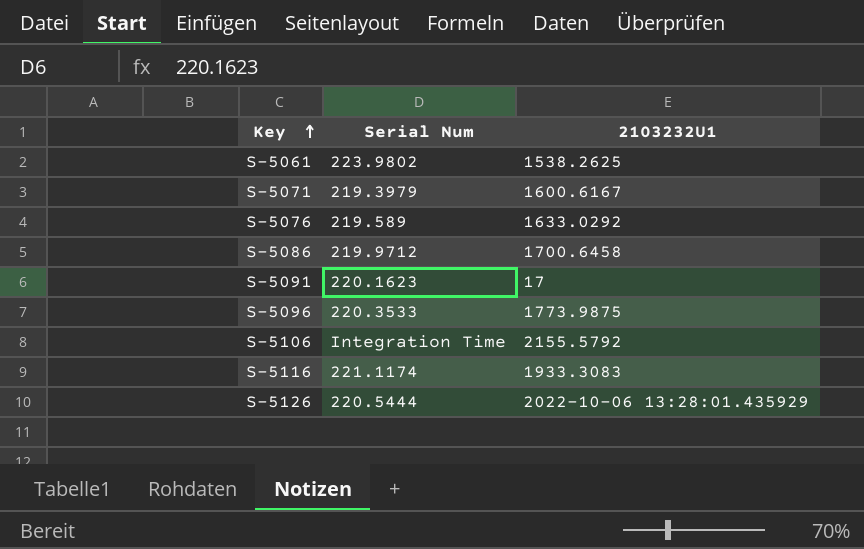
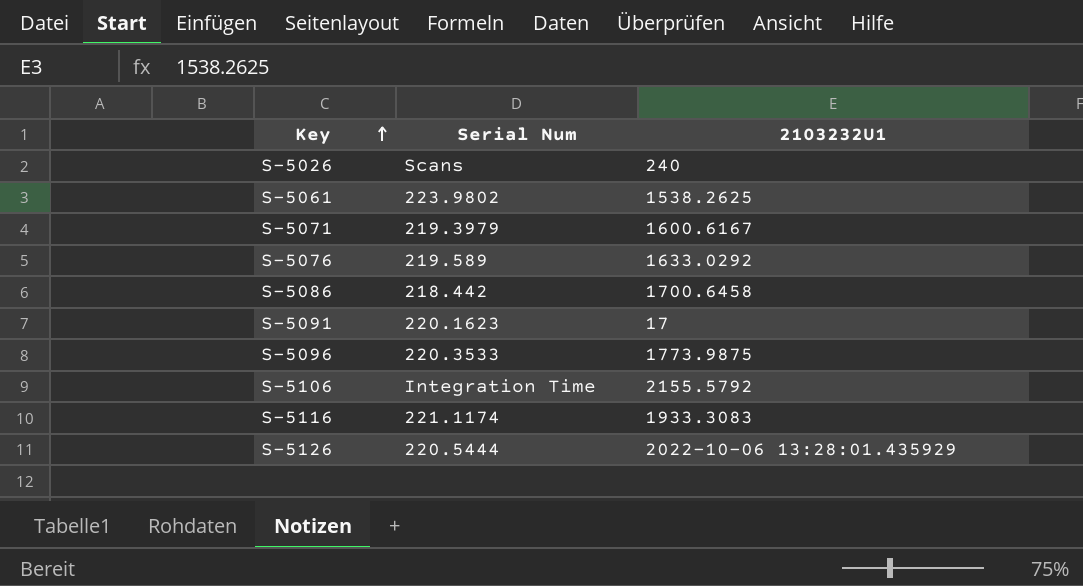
row S-5026: none -> Scans | 240
S-5086 | Serial Num: 219.9712 -> 218.442

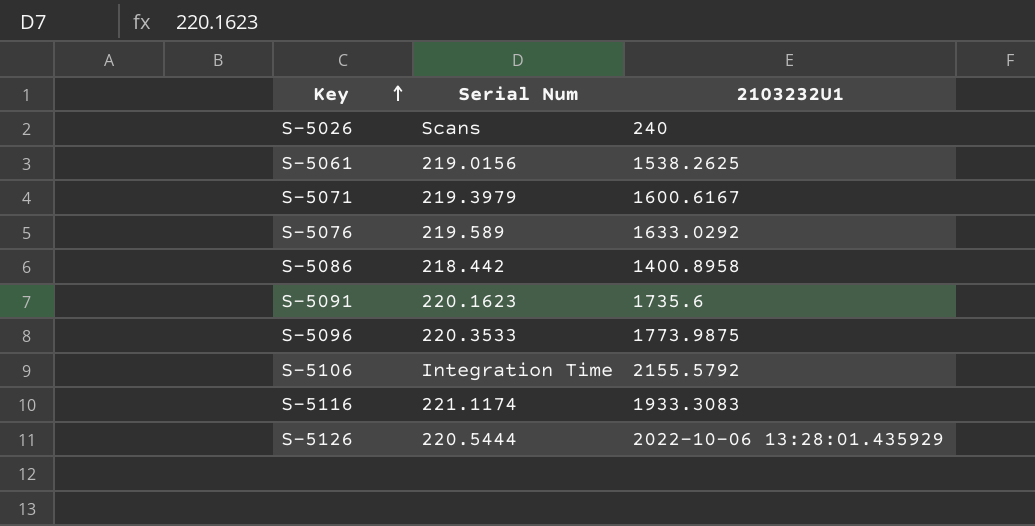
S-5061 | Serial Num: 223.9802 -> 219.0156
S-5086 | 2103232U1: 1700.6458 -> 1400.8958
S-5091 | 2103232U1: 17 -> 1735.6

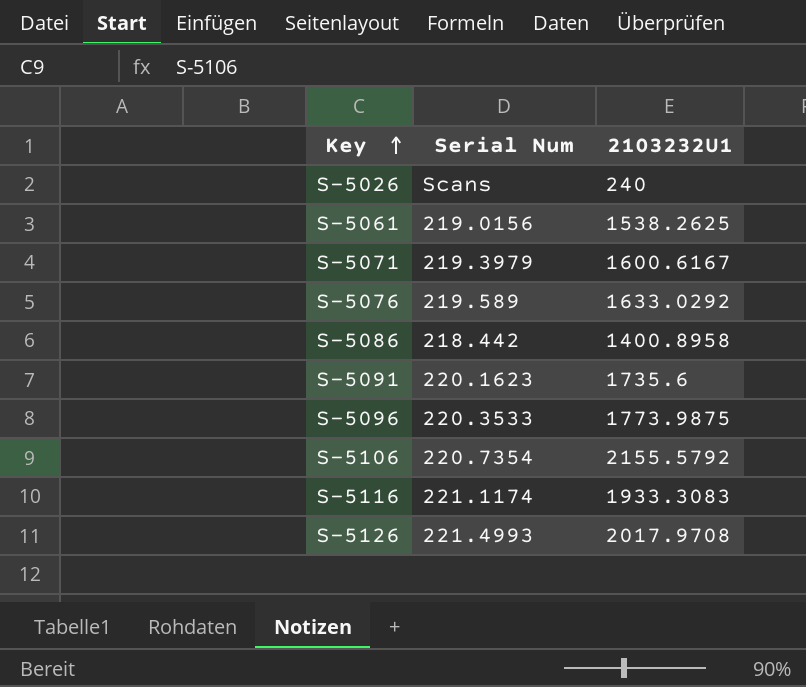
S-5106 | Serial Num: Integration Time -> 220.7354
S-5126 | Serial Num: 220.5444 -> 221.4993
S-5126 | 2103232U1: 2022-10-06 13:28:01.435929 -> 2017.9708

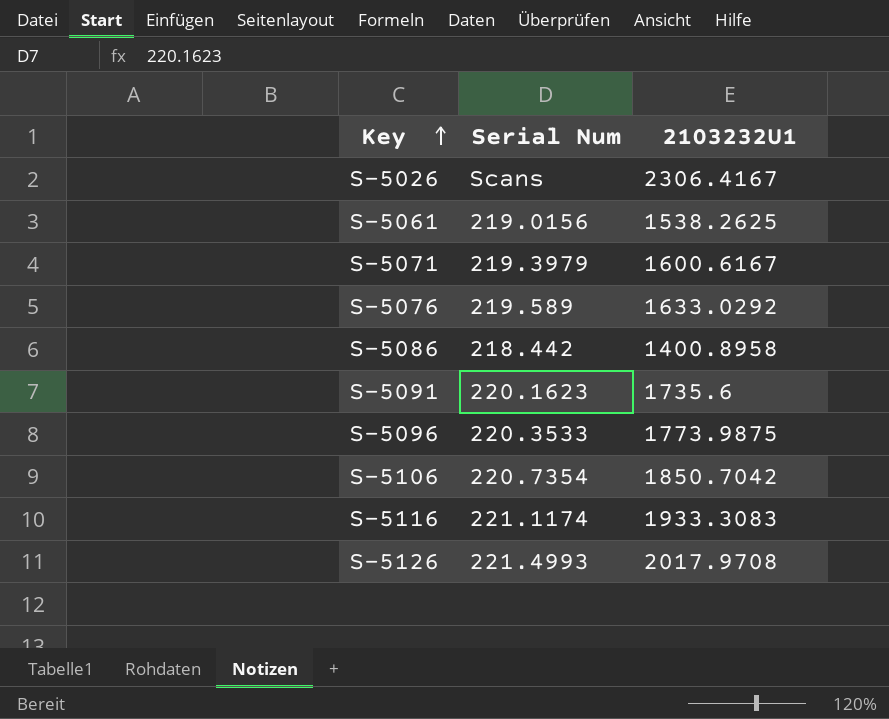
S-5026 | 2103232U1: 240 -> 2306.4167
S-5106 | 2103232U1: 2155.5792 -> 1850.7042

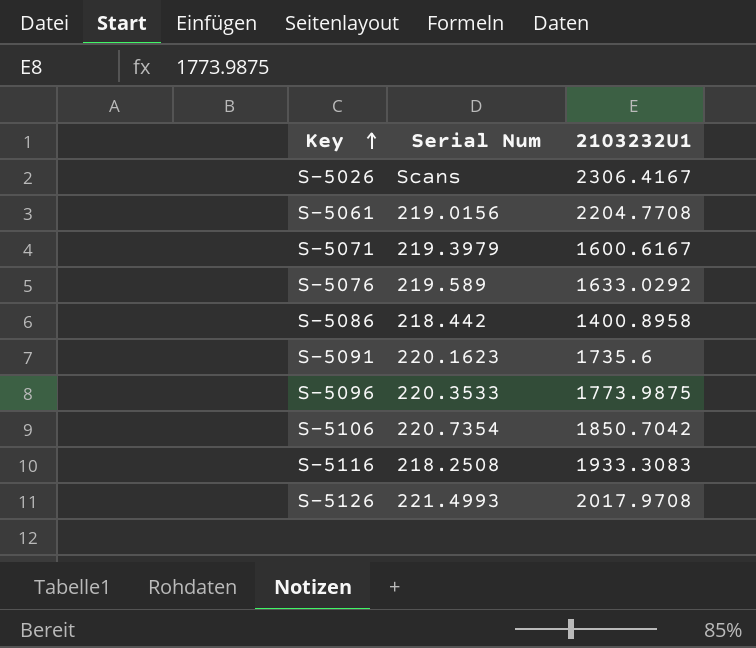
S-5061 | 2103232U1: 1538.2625 -> 2204.7708
S-5116 | Serial Num: 221.1174 -> 218.2508

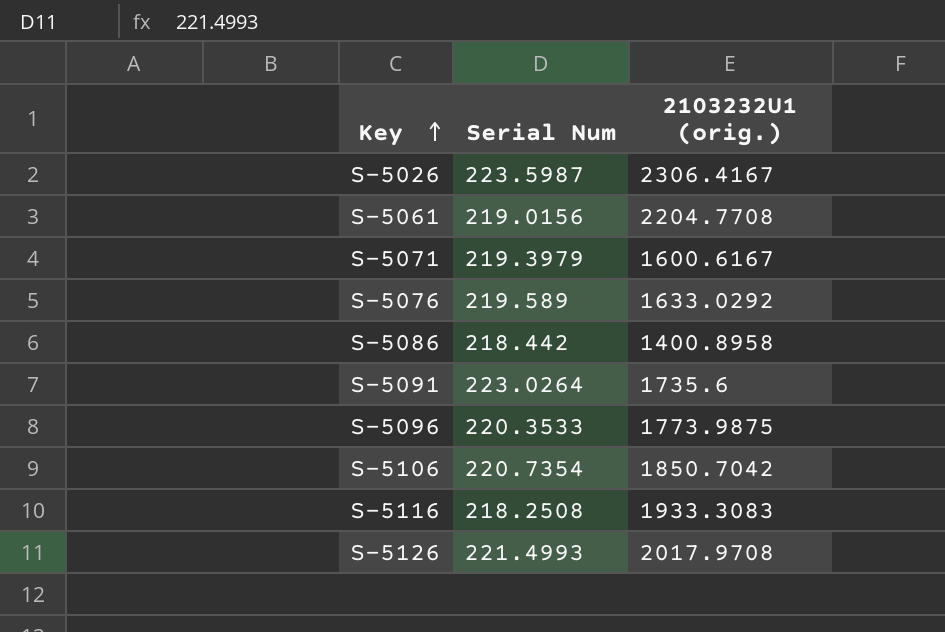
column name: 2103232U1 -> 2103232U1 (orig.)
S-5026 | Serial Num: Scans -> 223.5987
S-5091 | Serial Num: 220.1623 -> 223.0264

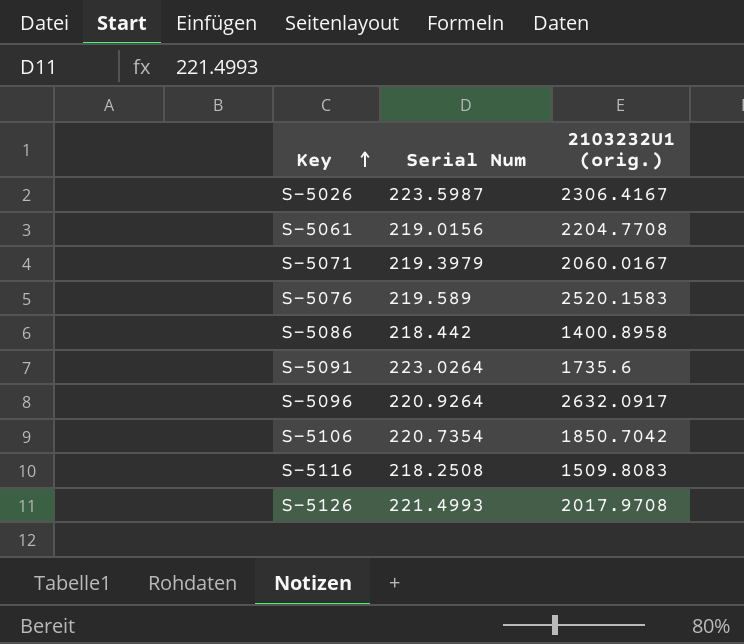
S-5071 | 2103232U1 (orig.): 1600.6167 -> 2060.0167
S-5076 | 2103232U1 (orig.): 1633.0292 -> 2520.1583
S-5096 | Serial Num: 220.3533 -> 220.9264
S-5096 | 2103232U1 (orig.): 1773.9875 -> 2632.0917
S-5116 | 2103232U1 (orig.): 1933.3083 -> 1509.8083

